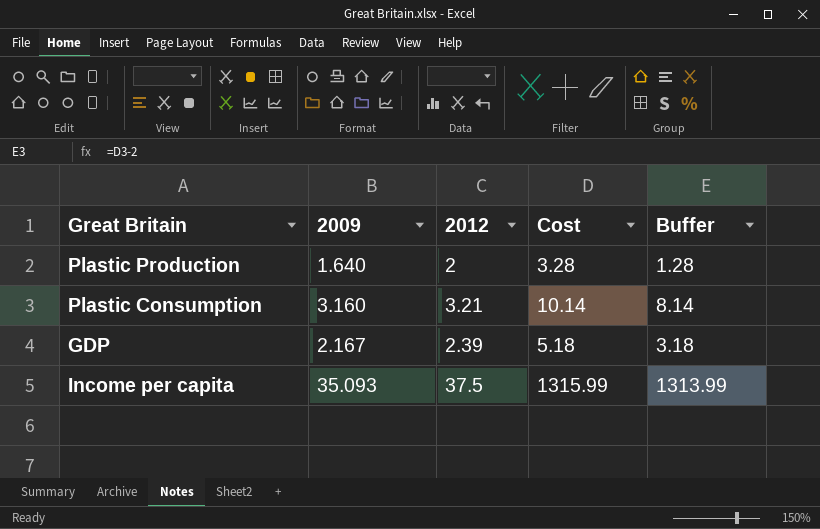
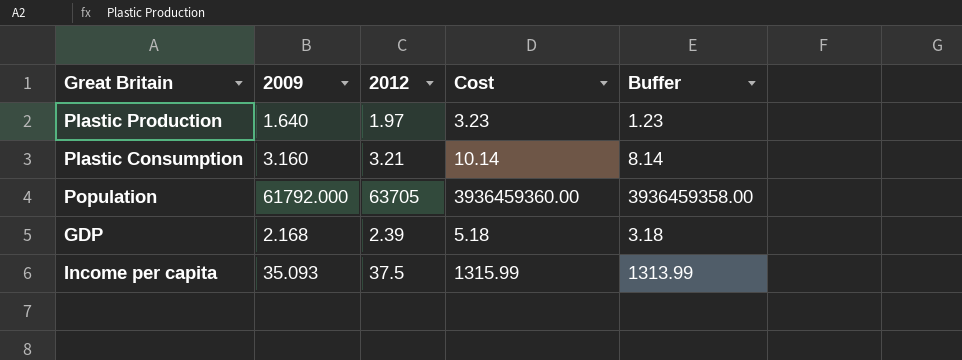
Plastic Production | 2012: 2 -> 1.97
Plastic Production | Cost: 3.28 -> 3.23
Plastic Production | Buffer: 1.28 -> 1.23
row Population: none -> 61792.000 | 63705 | 3936459360.00 | 3936459358.00
GDP | 2009: 2.167 -> 2.168

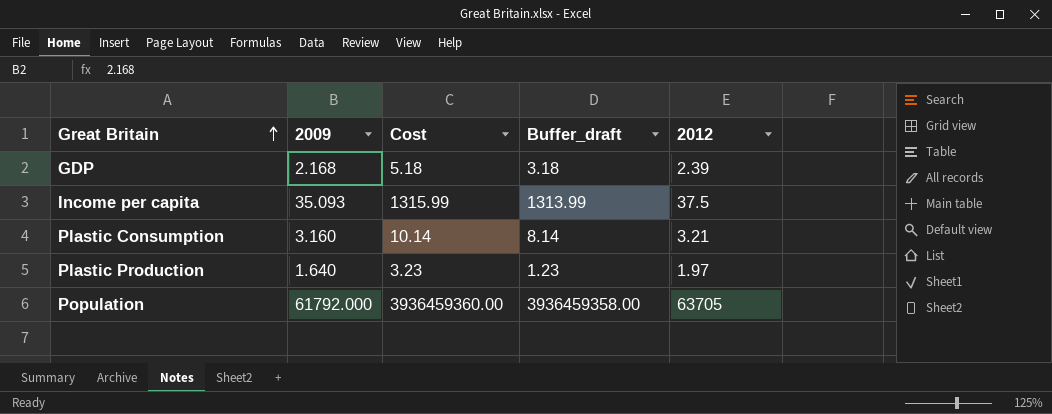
row order: none -> Great Britain ascending
column name: Buffer -> Buffer_draft
column 2012 | position: 3 -> 5

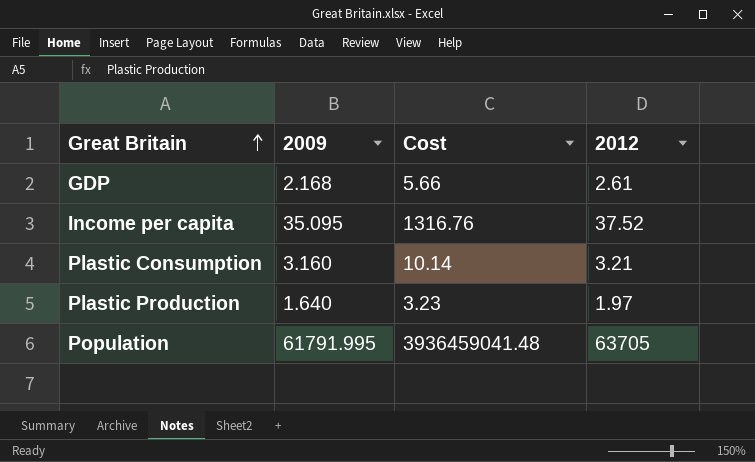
column Buffer_draft | formula: [Cost] - 2 -> none
GDP | Cost: 5.18 -> 5.66
GDP | 2012: 2.39 -> 2.61
Income per capita | 2009: 35.093 -> 35.095
Income per capita | Cost: 1315.99 -> 1316.76
Income per capita | 2012: 37.5 -> 37.52
Population | 2009: 61792.000 -> 61791.995
Population | Cost: 3936459360.00 -> 3936459041.48

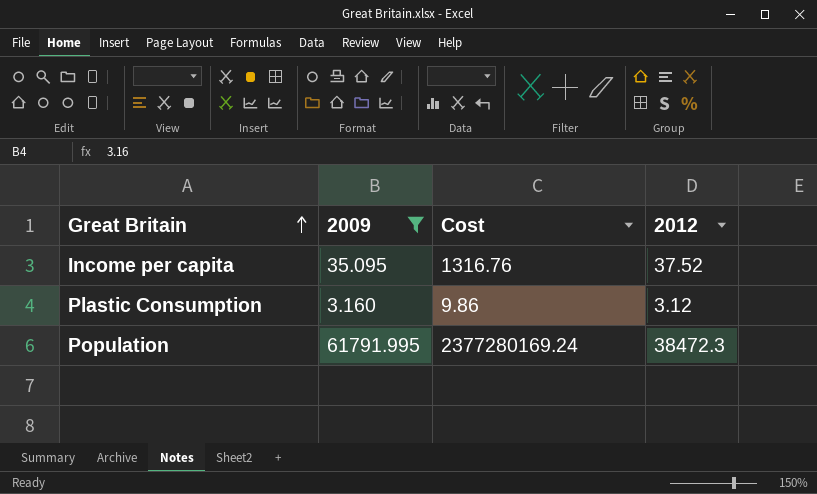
filter: none -> 2009 >= 3.160
Plastic Consumption | Cost: 10.14 -> 9.86
Plastic Consumption | 2012: 3.21 -> 3.12
Population | Cost: 3936459041.48 -> 2377280169.24
Population | 2012: 63705 -> 38472.3

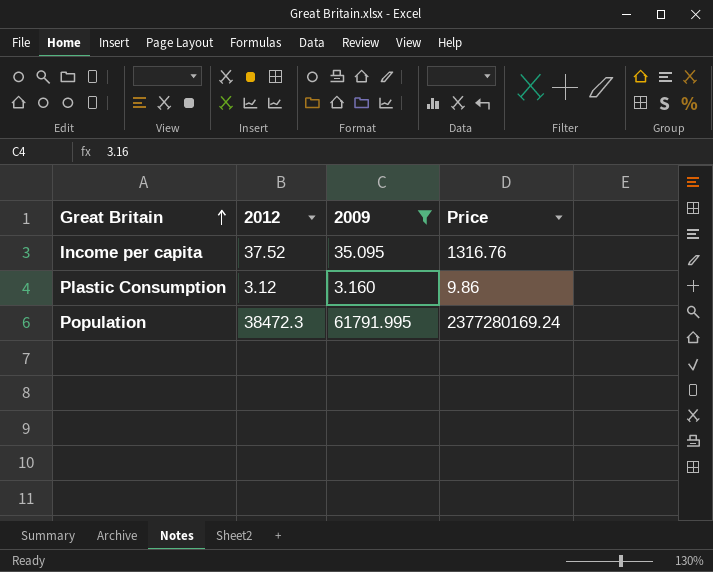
column 2012 | position: 4 -> 2
column name: Cost -> Price

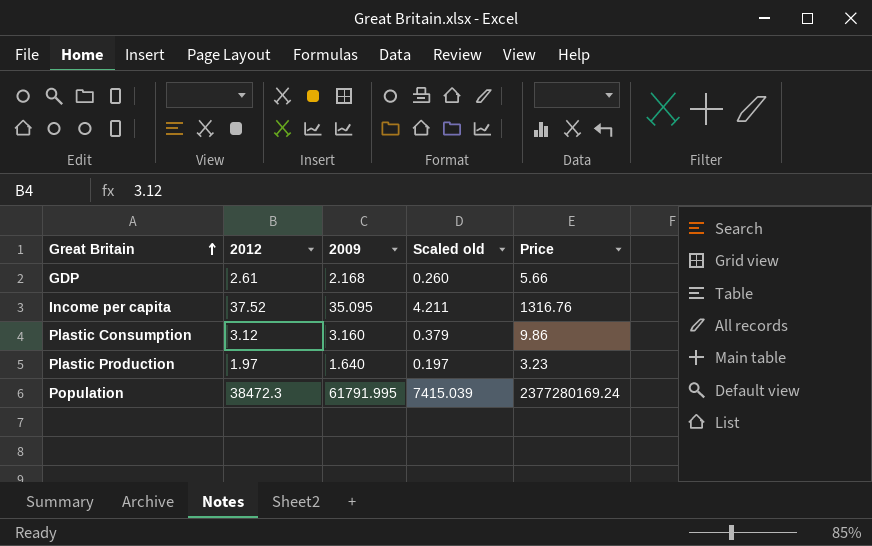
filter: 2009 >= 3.160 -> none
column Scaled old | formula: none -> [2009] * 0.12

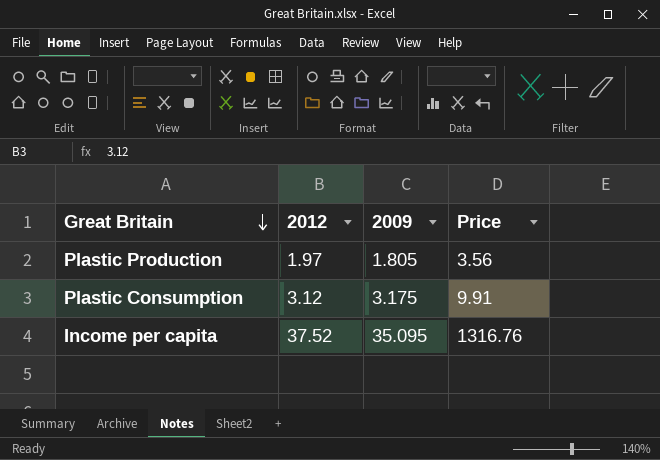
row order: Great Britain ascending -> Great Britain descending
column Scaled old | formula: [2009] * 0.12 -> none
row GDP: 2.61 | 2.168 | 0.260 | 5.66 -> none
row Population: 38472.3 | 61791.995 | 7415.039 | 2377280169.24 -> none
Plastic Production | 2009: 1.640 -> 1.805
Plastic Production | Price: 3.23 -> 3.56
Plastic Consumption | 2009: 3.160 -> 3.175
Plastic Consumption | Price: 9.86 -> 9.91

